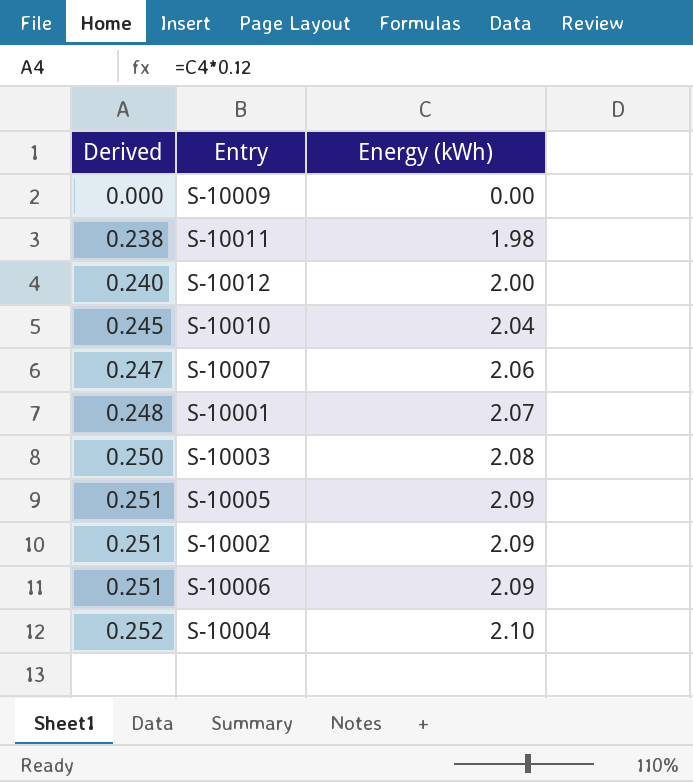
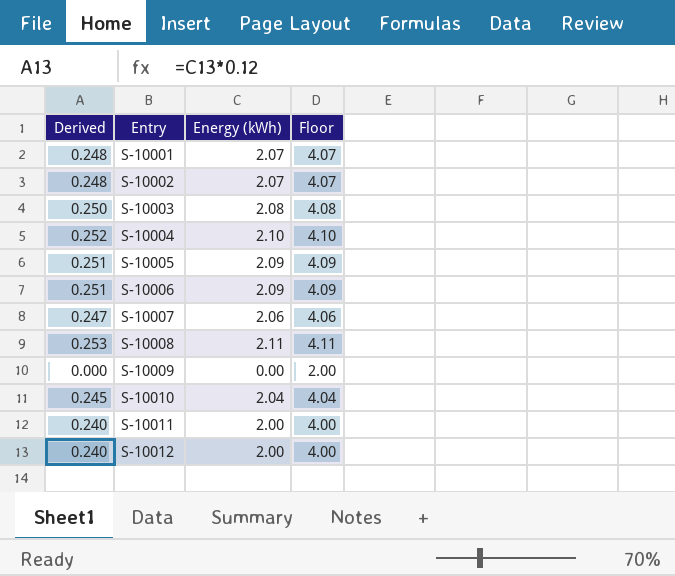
row order: Derived ascending -> Entry ascending
column Floor | formula: none -> [Energy (kWh)] + 2
S-10002 | Derived: 0.251 -> 0.248
S-10002 | Energy (kWh): 2.09 -> 2.07
row S-10008: none -> 0.253 | 2.11 | 4.11
S-10011 | Derived: 0.238 -> 0.240
S-10011 | Energy (kWh): 1.98 -> 2.00

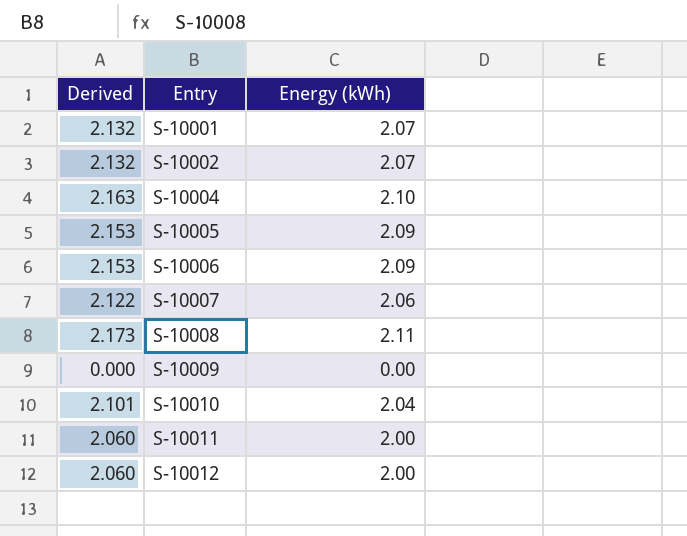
column Floor | formula: [Energy (kWh)] + 2 -> none
column Derived | formula: [Energy (kWh)] * 0.12 -> [Energy (kWh)] * 1.03
row S-10003: 0.250 | 2.08 | 4.08 -> none

